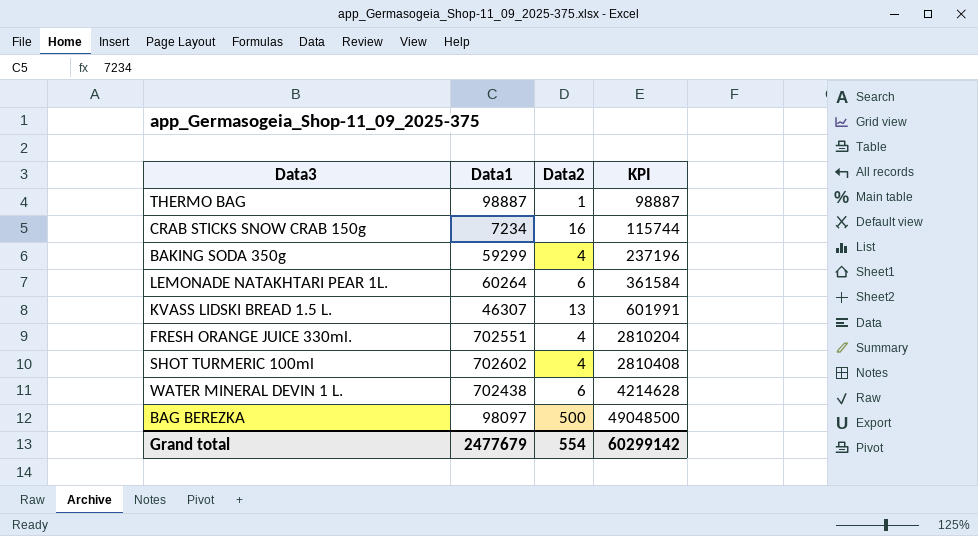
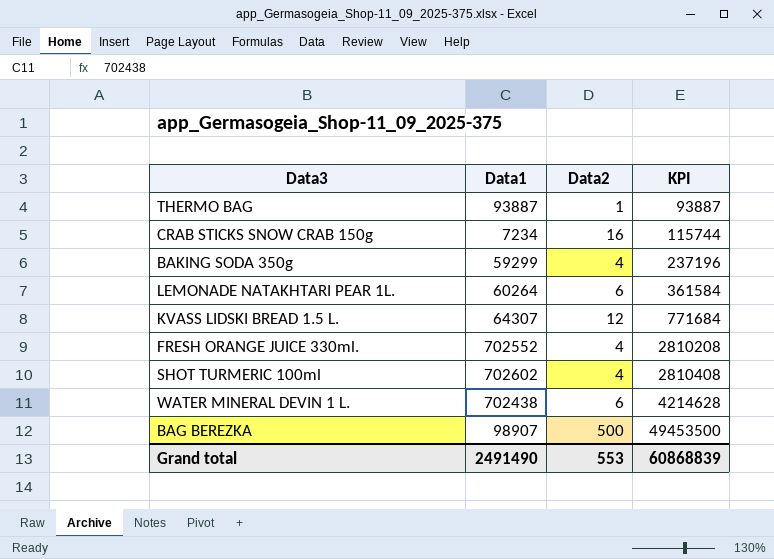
THERMO BAG | Data1: 98887 -> 93887
THERMO BAG | KPI: 98887 -> 93887
KVASS LIDSKI BREAD 1.5 L. | Data1: 46307 -> 64307
KVASS LIDSKI BREAD 1.5 L. | Data2: 13 -> 12
KVASS LIDSKI BREAD 1.5 L. | KPI: 601991 -> 771684
FRESH ORANGE JUICE 330ml. | Data1: 702551 -> 702552
FRESH ORANGE JUICE 330ml. | KPI: 2810204 -> 2810208
BAG BEREZKA | Data1: 98097 -> 98907
BAG BEREZKA | KPI: 49048500 -> 49453500
Grand total | Data1: 2477679 -> 2491490
Grand total | Data2: 554 -> 553
Grand total | KPI: 60299142 -> 60868839

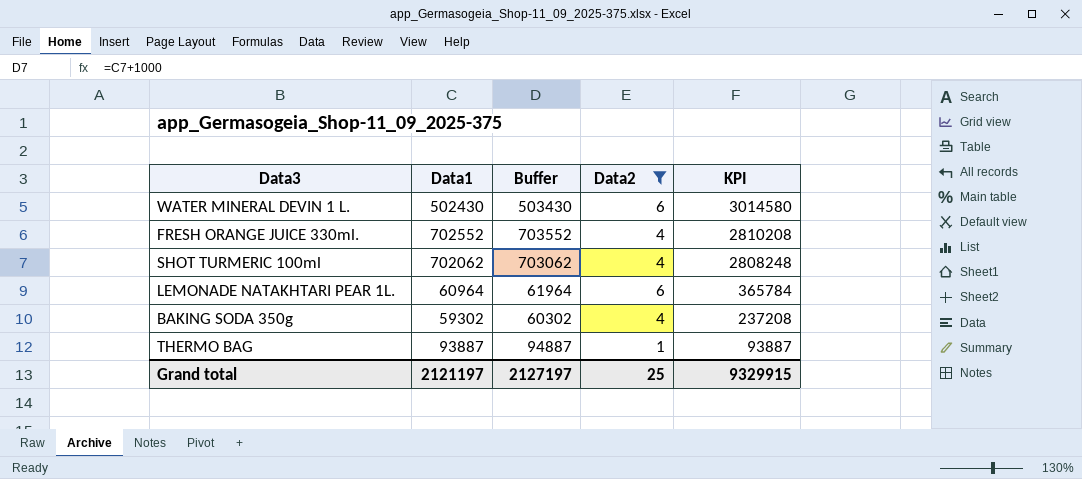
filter: none -> Data2 <= 6
row order: KPI ascending -> KPI descending
column Buffer | formula: none -> [Data1] + 1000
WATER MINERAL DEVIN 1 L. | Data1: 702438 -> 502430
WATER MINERAL DEVIN 1 L. | KPI: 4214628 -> 3014580
SHOT TURMERIC 100ml | Data1: 702602 -> 702062
SHOT TURMERIC 100ml | KPI: 2810408 -> 2808248
LEMONADE NATAKHTARI PEAR 1L. | Data1: 60264 -> 60964
LEMONADE NATAKHTARI PEAR 1L. | KPI: 361584 -> 365784
BAKING SODA 350g | Data1: 59299 -> 59302
BAKING SODA 350g | KPI: 237196 -> 237208
Grand total | Data1: 2491490 -> 2121197
Grand total | Data2: 553 -> 25
Grand total | KPI: 60868839 -> 9329915

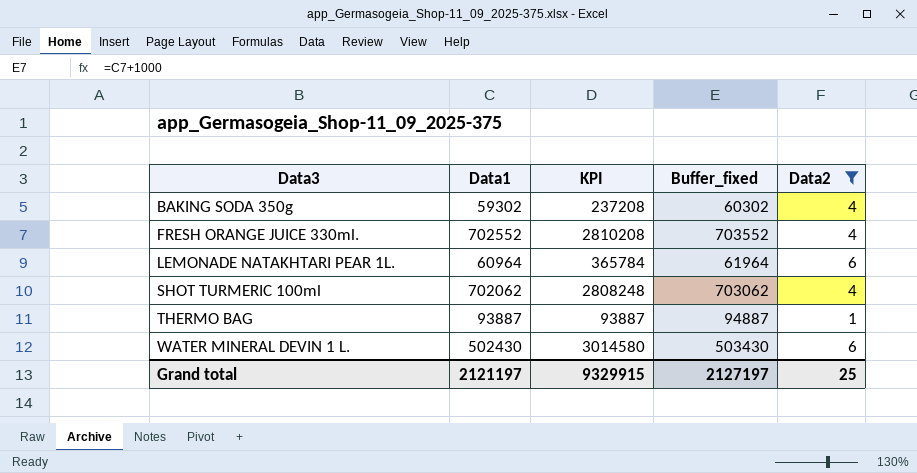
row order: KPI descending -> Data3 ascending
column KPI | position: 5 -> 3
column name: Buffer -> Buffer_fixed

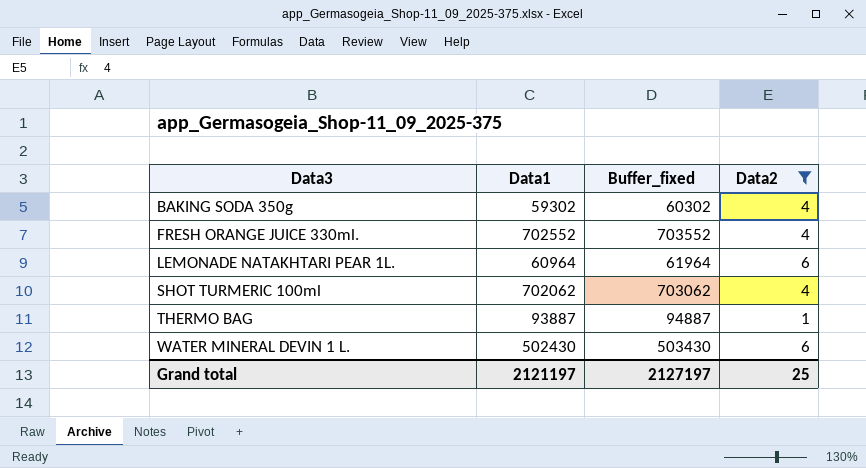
column KPI | formula: [Data1] * [Data2] -> none

